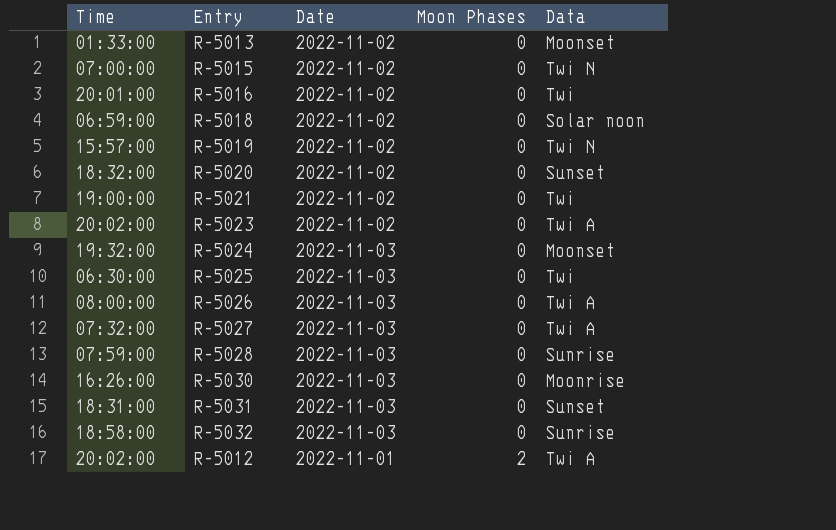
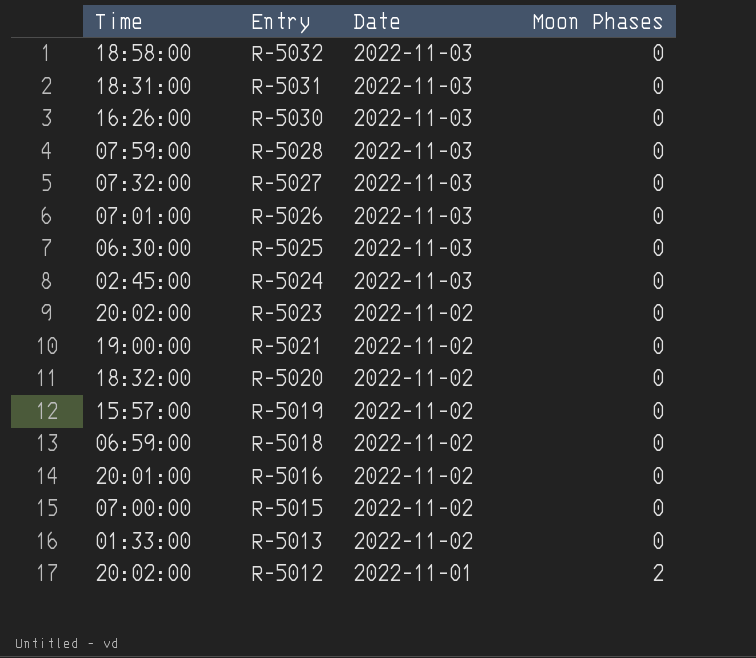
row order: Moon Phases ascending -> Entry descending
column Data | position: 5 -> none
R-5026 | Time: 08:00:00 -> 07:01:00
R-5024 | Time: 19:32:00 -> 02:45:00

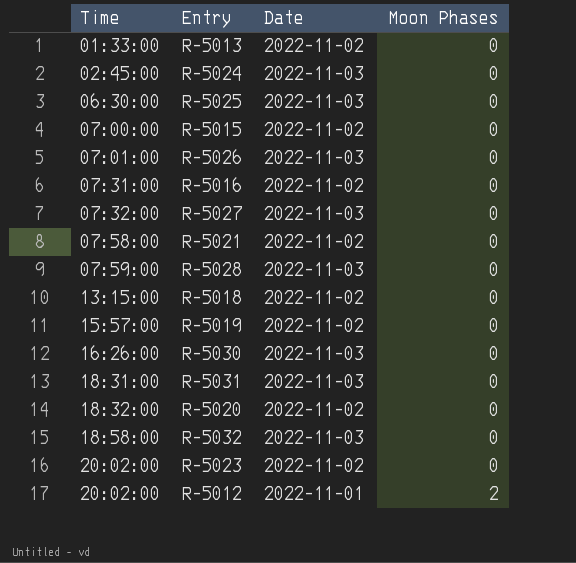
row order: Entry descending -> Time ascending
R-5016 | Time: 20:01:00 -> 07:31:00
R-5021 | Time: 19:00:00 -> 07:58:00
R-5018 | Time: 06:59:00 -> 13:15:00

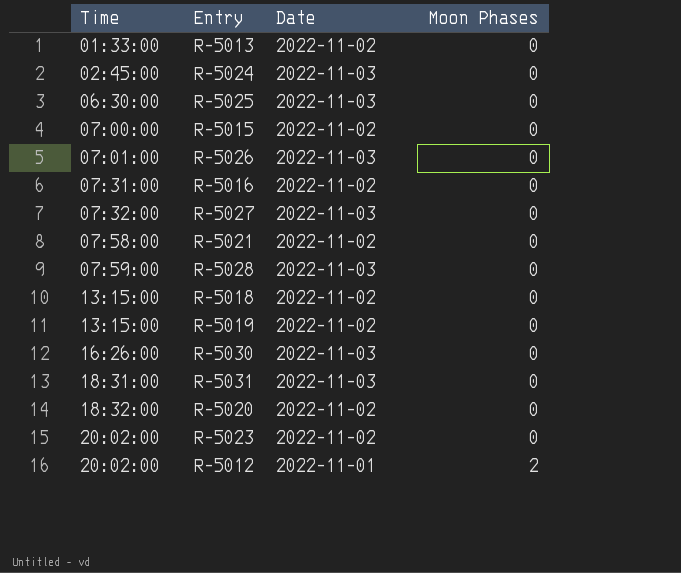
row R-5032: 18:58:00 | 2022-11-03 | 0 -> none
R-5019 | Time: 15:57:00 -> 13:15:00

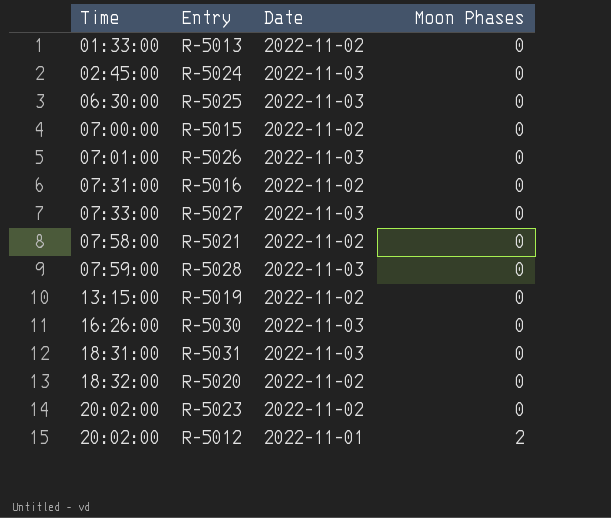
row R-5018: 13:15:00 | 2022-11-02 | 0 -> none
R-5027 | Time: 07:32:00 -> 07:33:00

